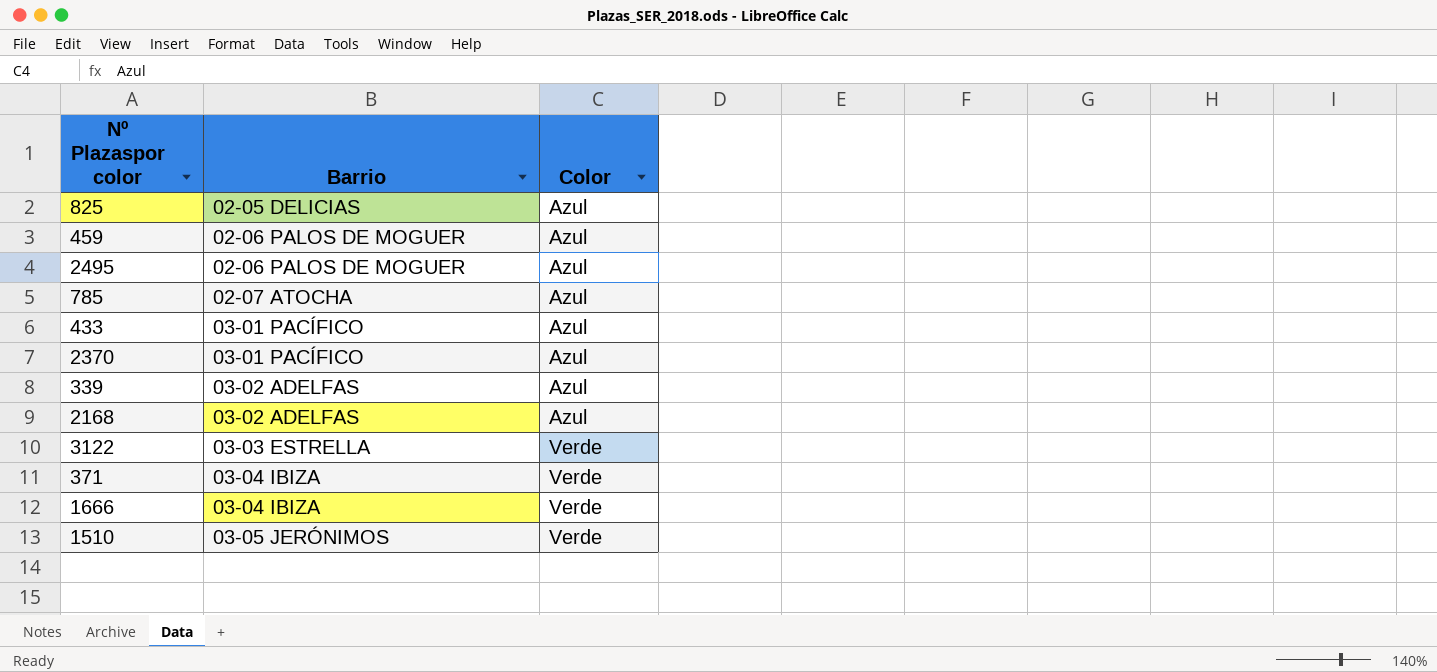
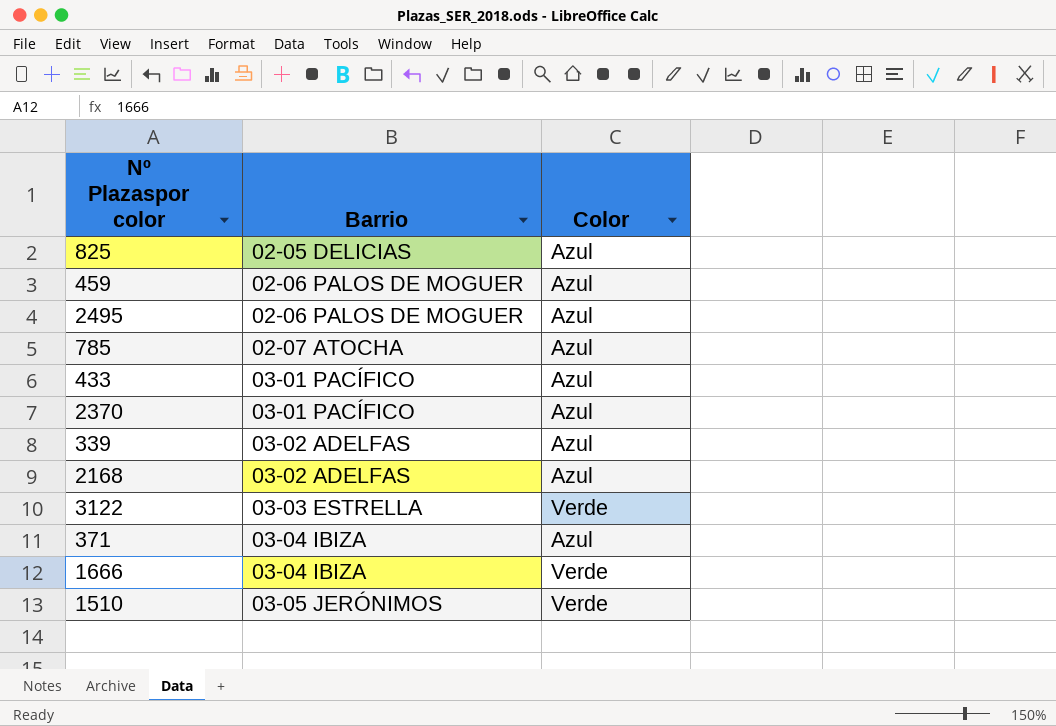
371 | Color: Verde -> Azul

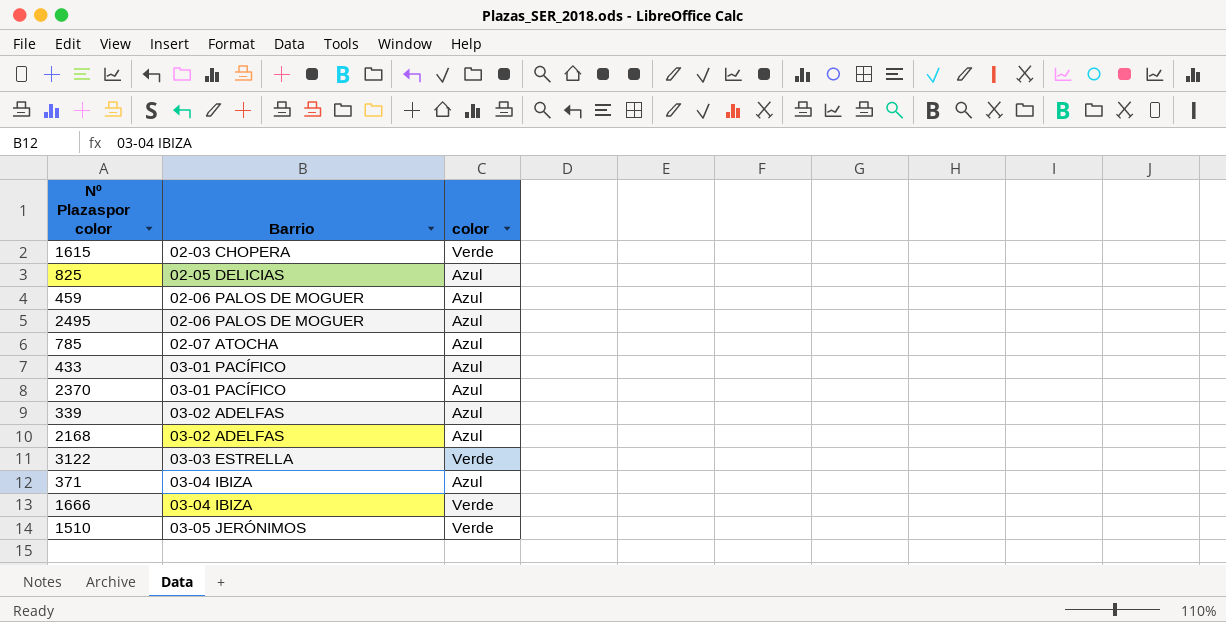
column name: Color -> color
row 1615: none -> 02-03 CHOPERA | Verde

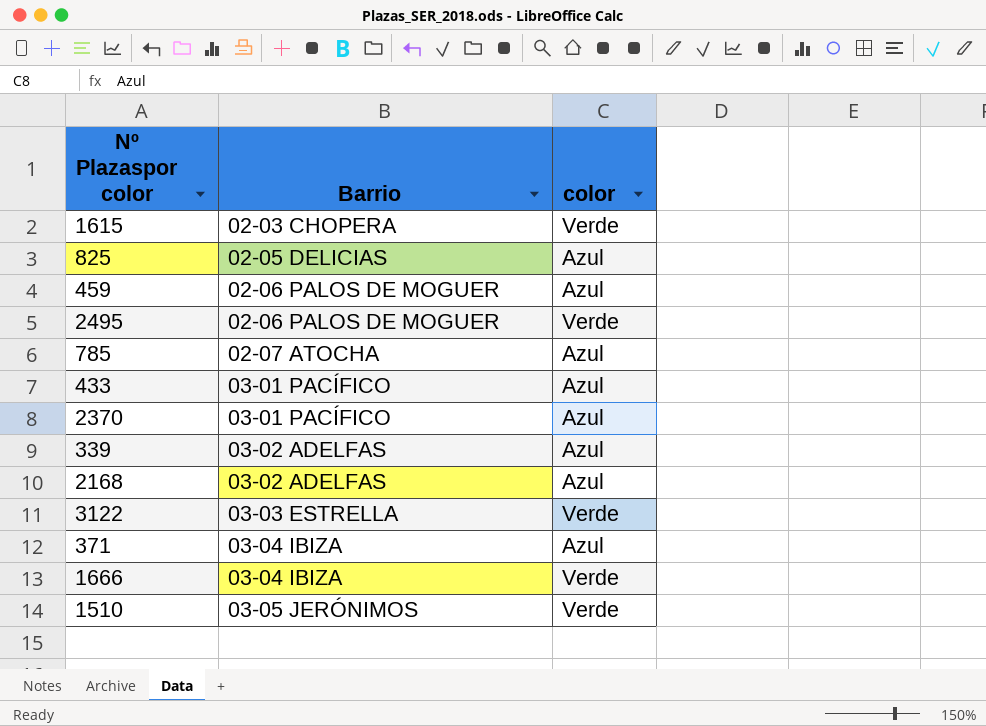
2495 | color: Azul -> Verde

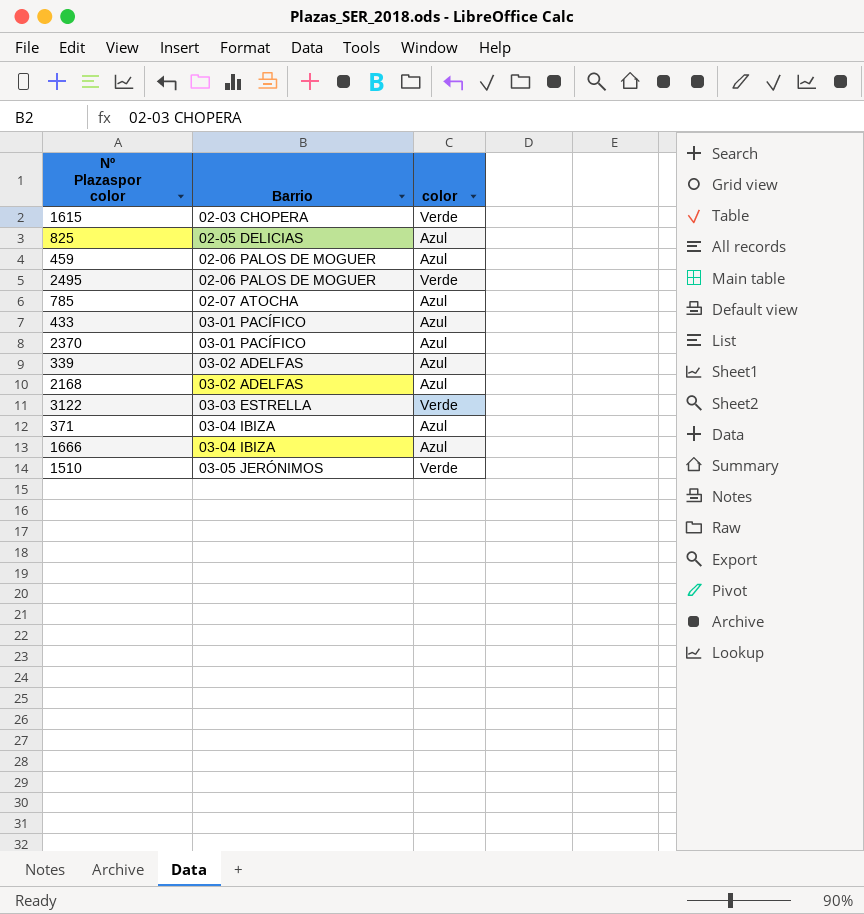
1666 | color: Verde -> Azul

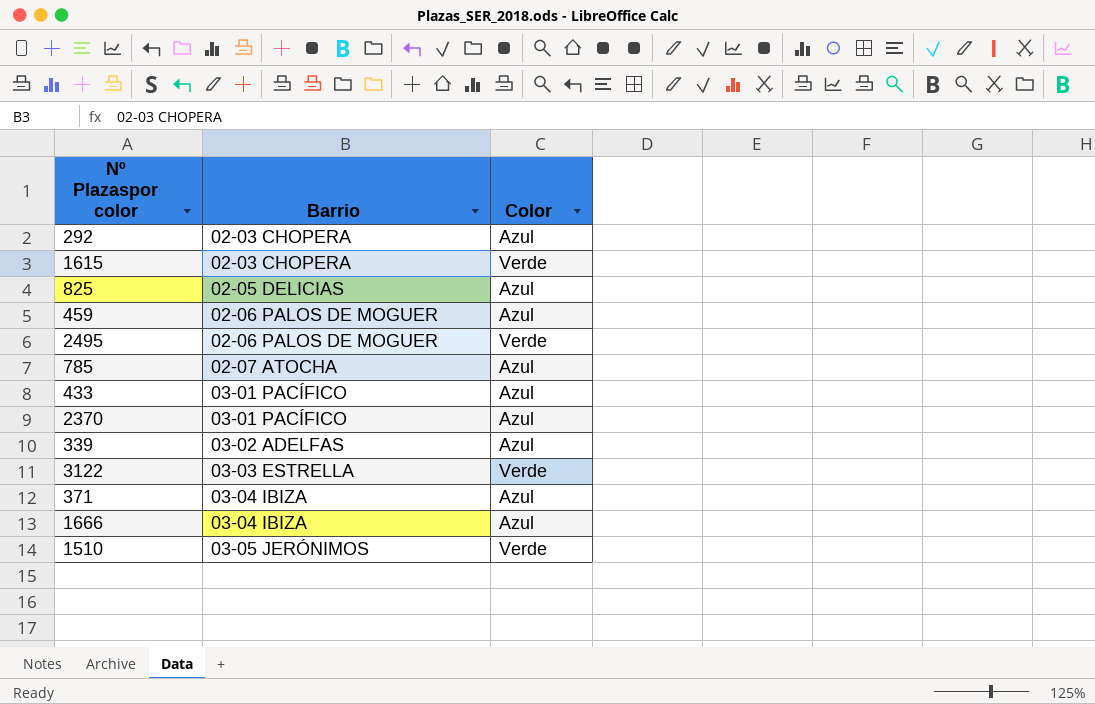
column name: color -> Color
row 2168: 03-02 ADELFAS | Azul -> none
row 292: none -> 02-03 CHOPERA | Azul

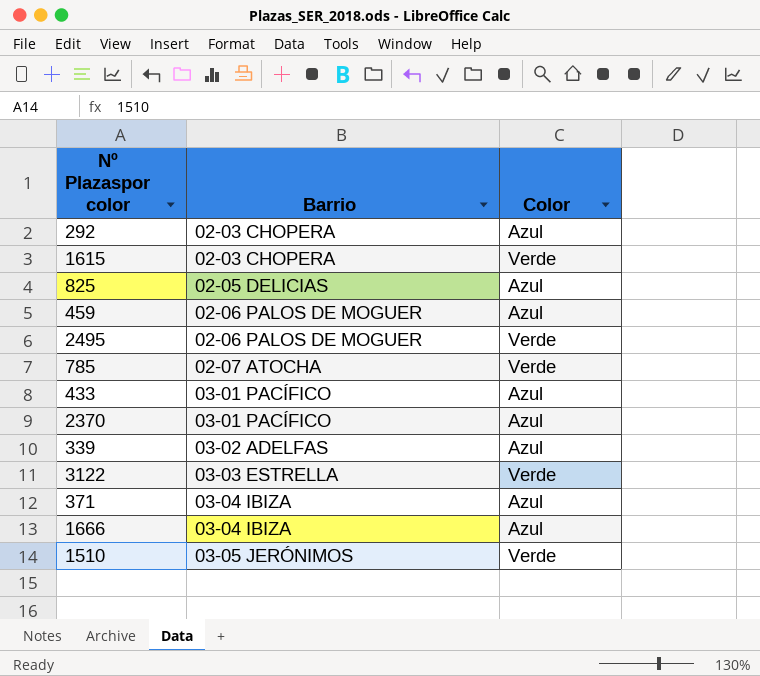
785 | Color: Azul -> Verde

